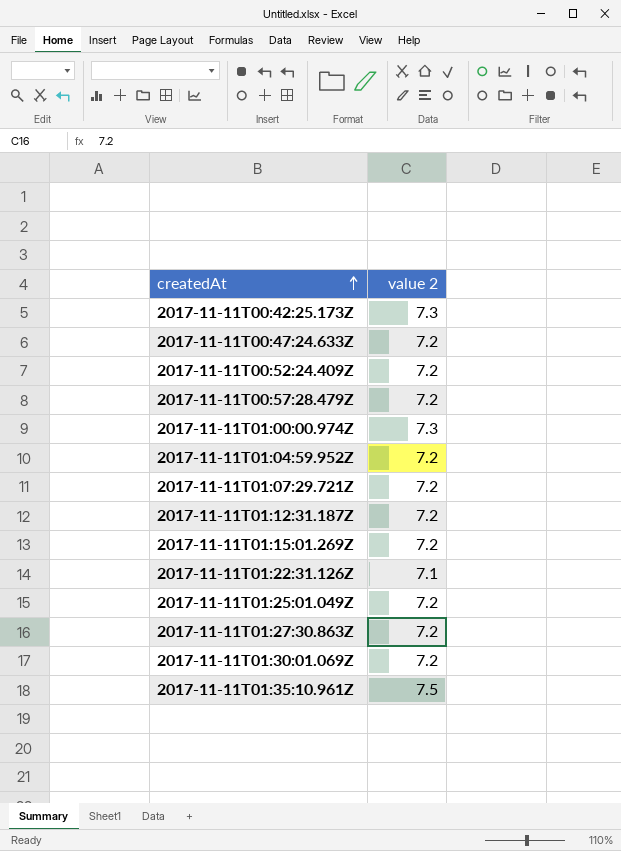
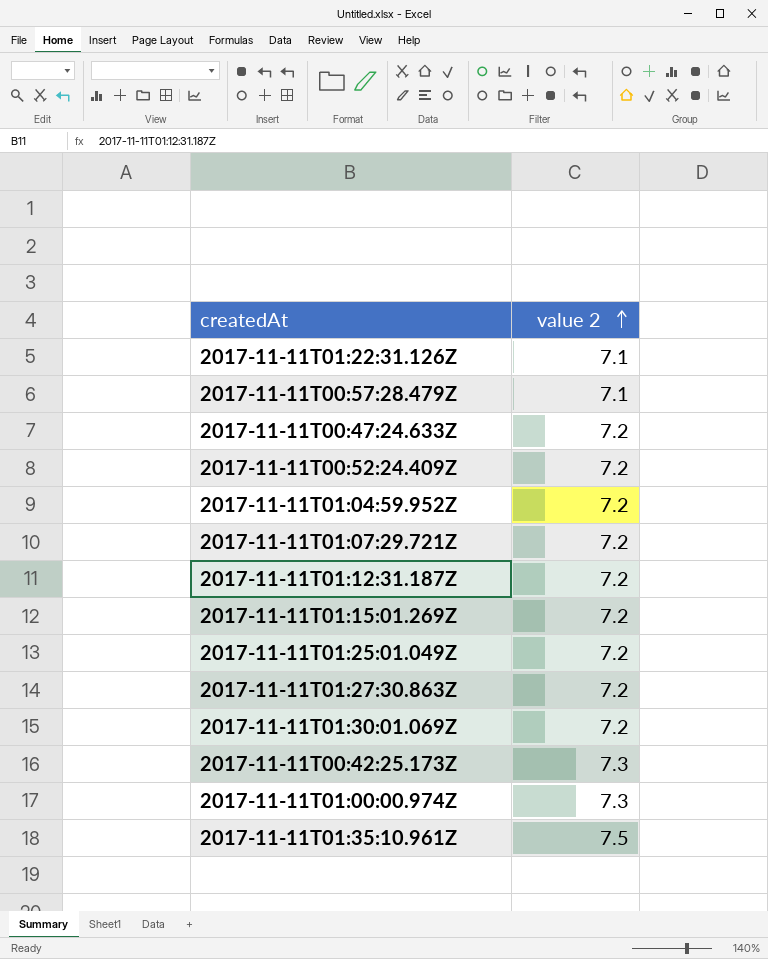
row order: createdAt ascending -> value 2 ascending
2017-11-11T00:57:28.479Z | value 2: 7.2 -> 7.1

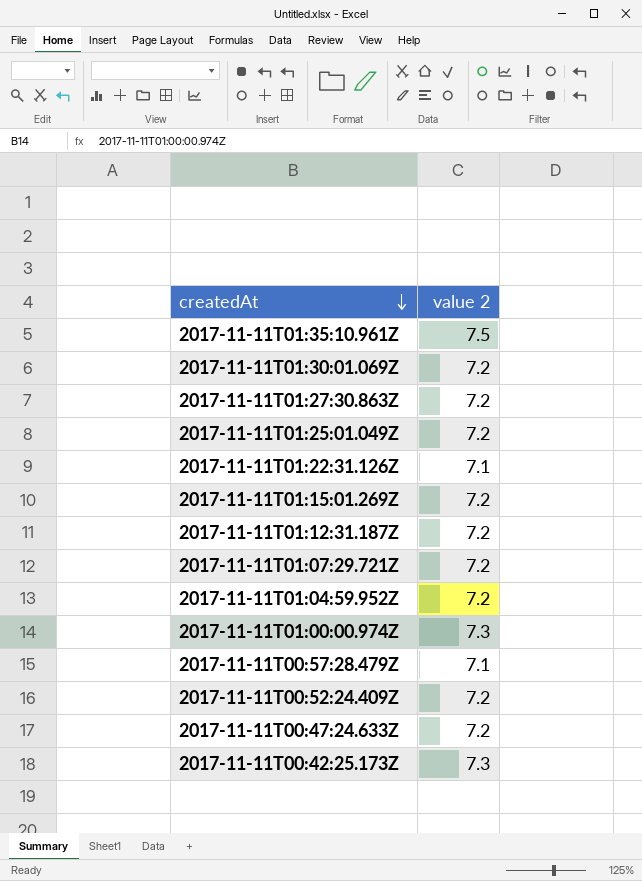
row order: value 2 ascending -> createdAt descending

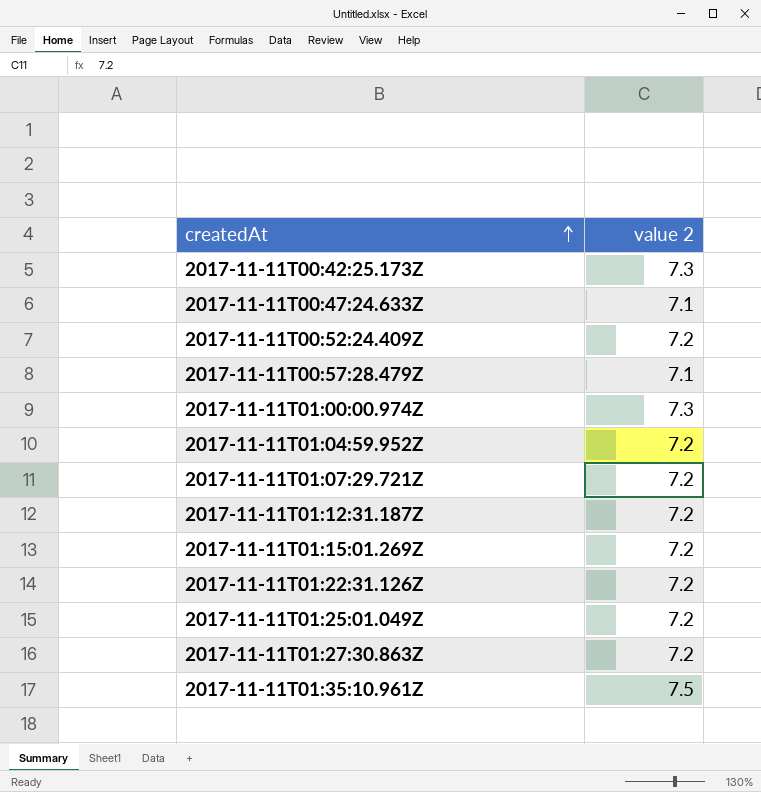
row order: createdAt descending -> createdAt ascending
row 2017-11-11T01:30:01.069Z: 7.2 -> none
2017-11-11T00:47:24.633Z | value 2: 7.2 -> 7.1
2017-11-11T01:22:31.126Z | value 2: 7.1 -> 7.2

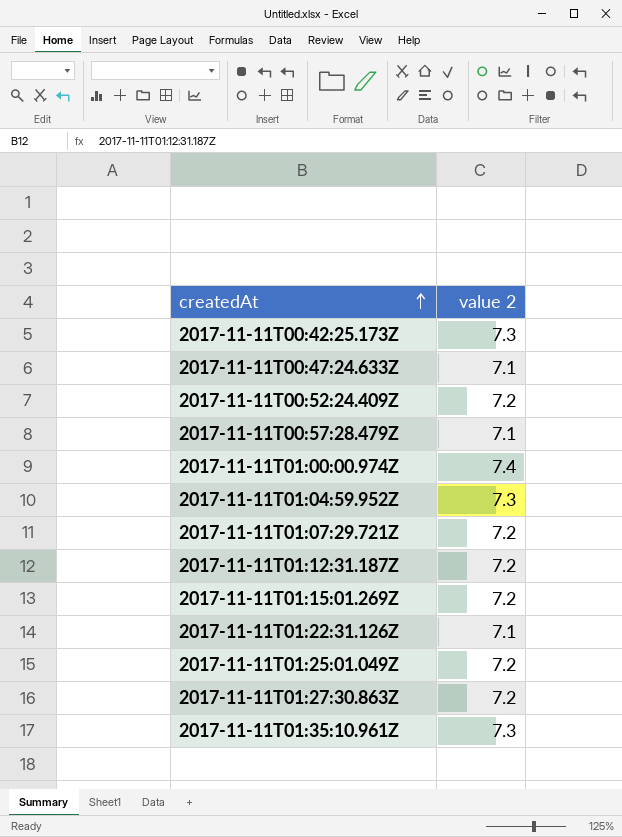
2017-11-11T01:00:00.974Z | value 2: 7.3 -> 7.4
2017-11-11T01:04:59.952Z | value 2: 7.2 -> 7.3
2017-11-11T01:22:31.126Z | value 2: 7.2 -> 7.1
2017-11-11T01:35:10.961Z | value 2: 7.5 -> 7.3

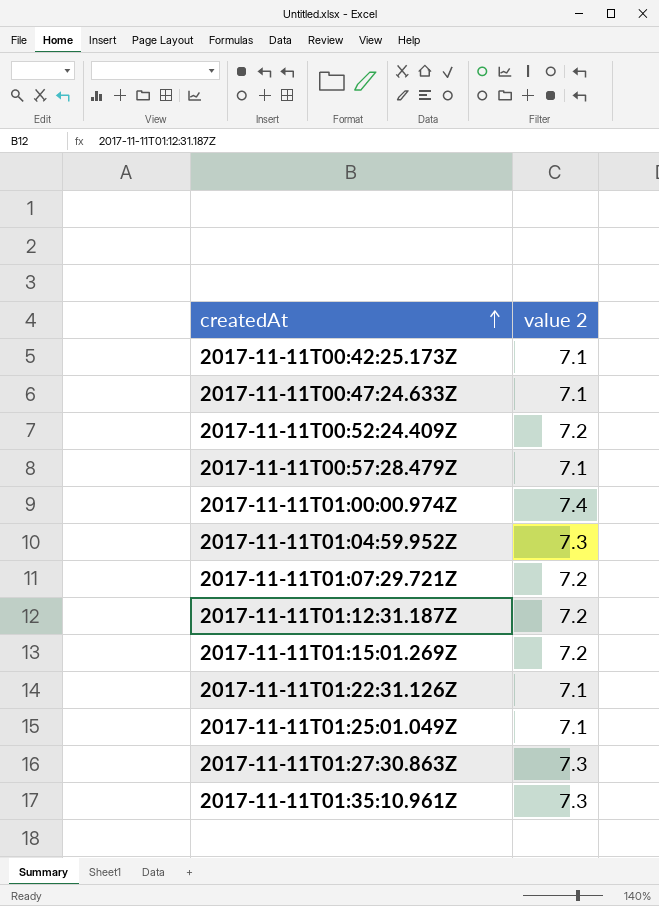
2017-11-11T00:42:25.173Z | value 2: 7.3 -> 7.1
2017-11-11T01:25:01.049Z | value 2: 7.2 -> 7.1
2017-11-11T01:27:30.863Z | value 2: 7.2 -> 7.3

